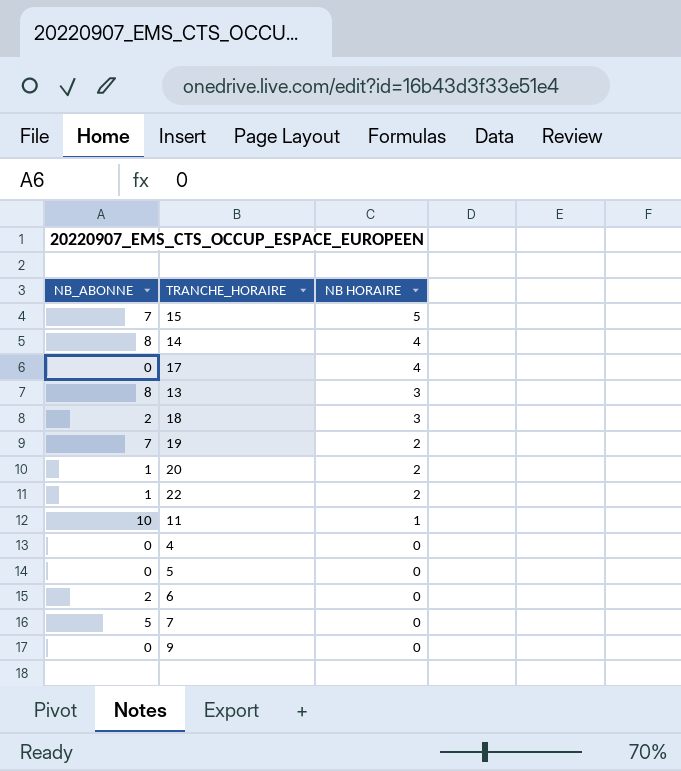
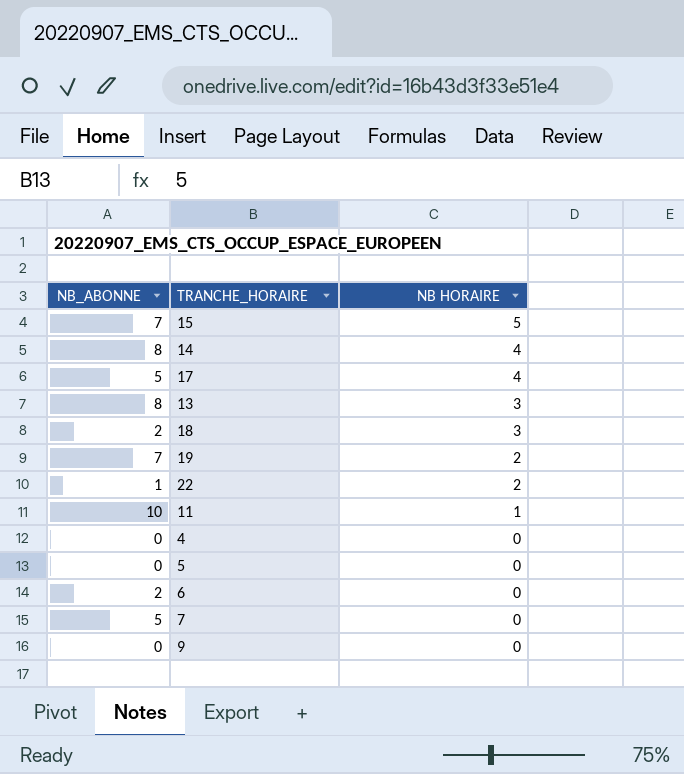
row 20: 1 | 2 -> none
17 | NB_ABONNE: 0 -> 5

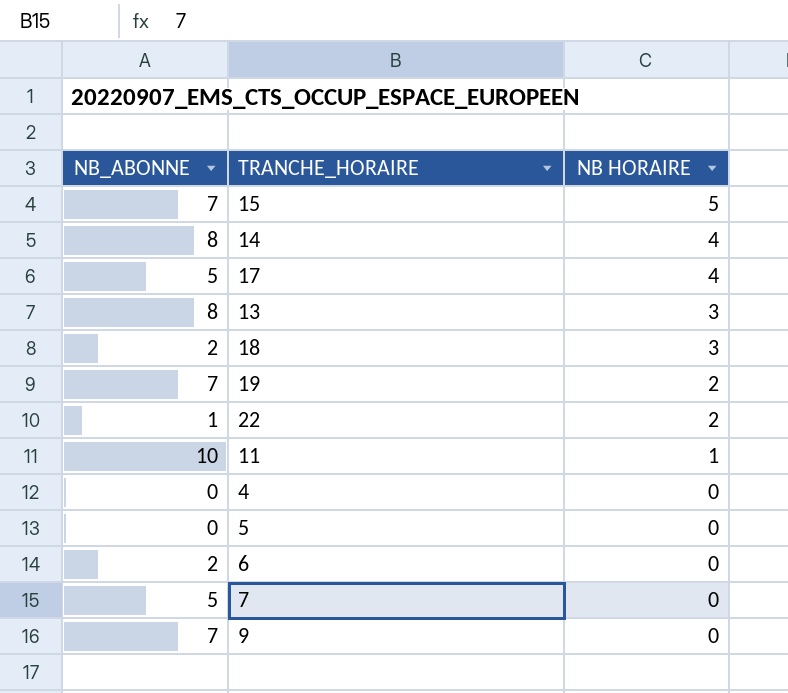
9 | NB_ABONNE: 0 -> 7

